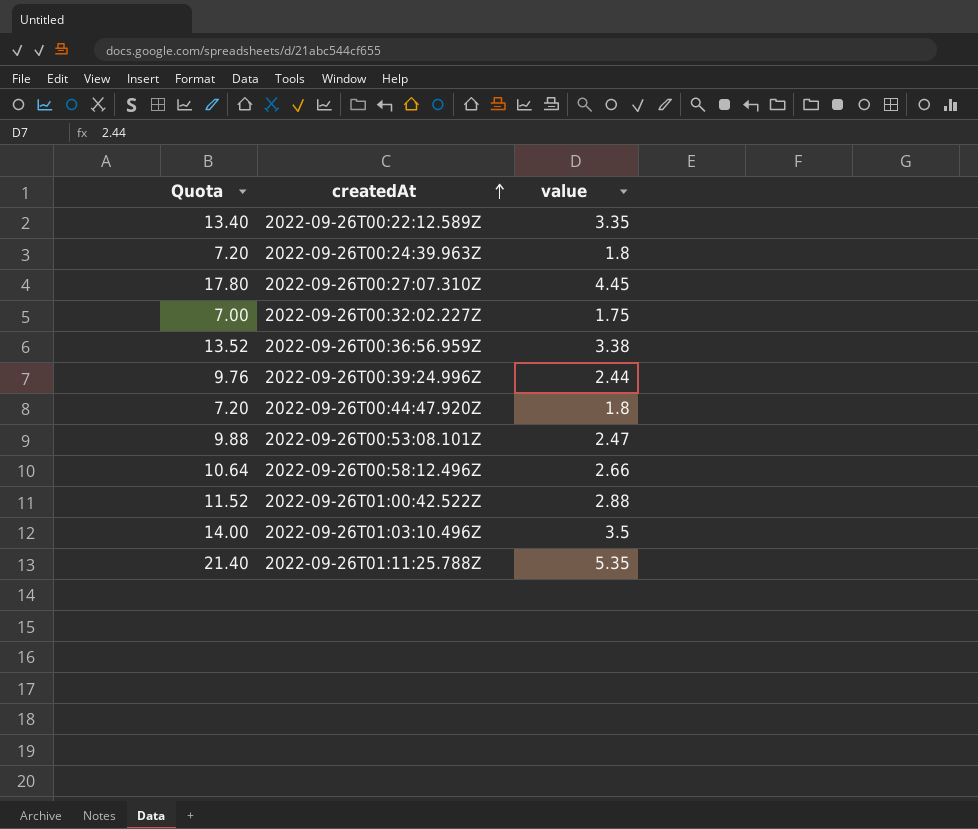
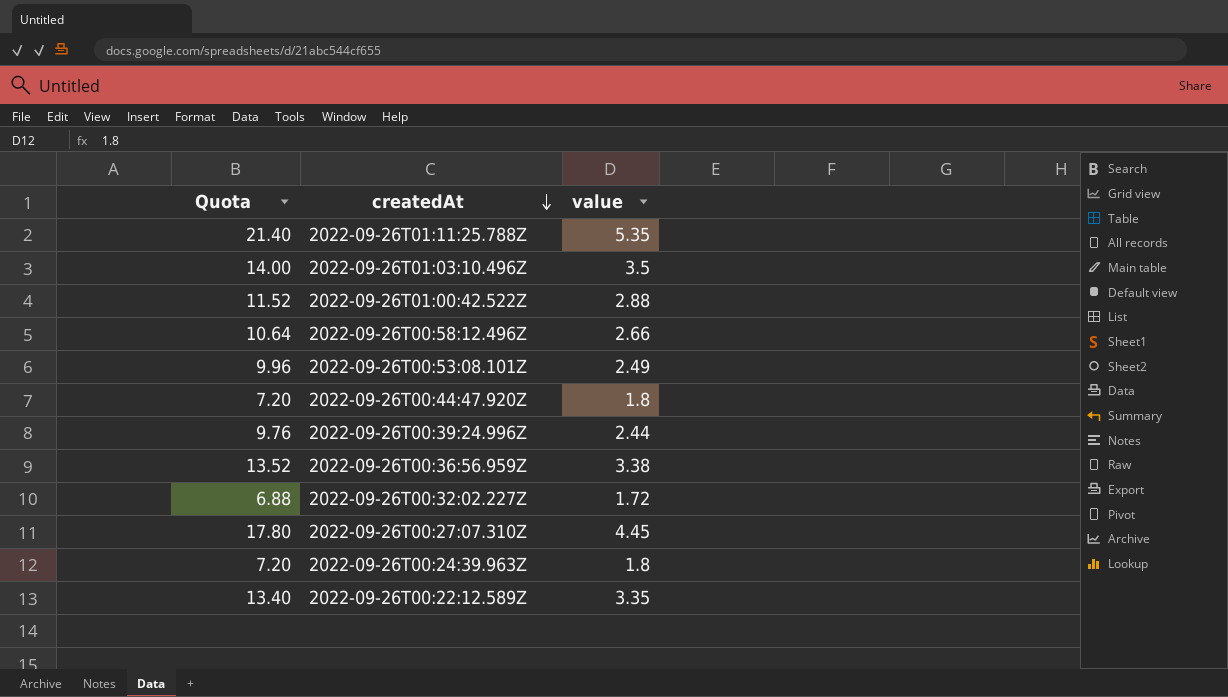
row order: createdAt ascending -> createdAt descending
2022-09-26T00:53:08.101Z | Quota: 9.88 -> 9.96
2022-09-26T00:53:08.101Z | value: 2.47 -> 2.49
2022-09-26T00:32:02.227Z | Quota: 7.00 -> 6.88
2022-09-26T00:32:02.227Z | value: 1.75 -> 1.72

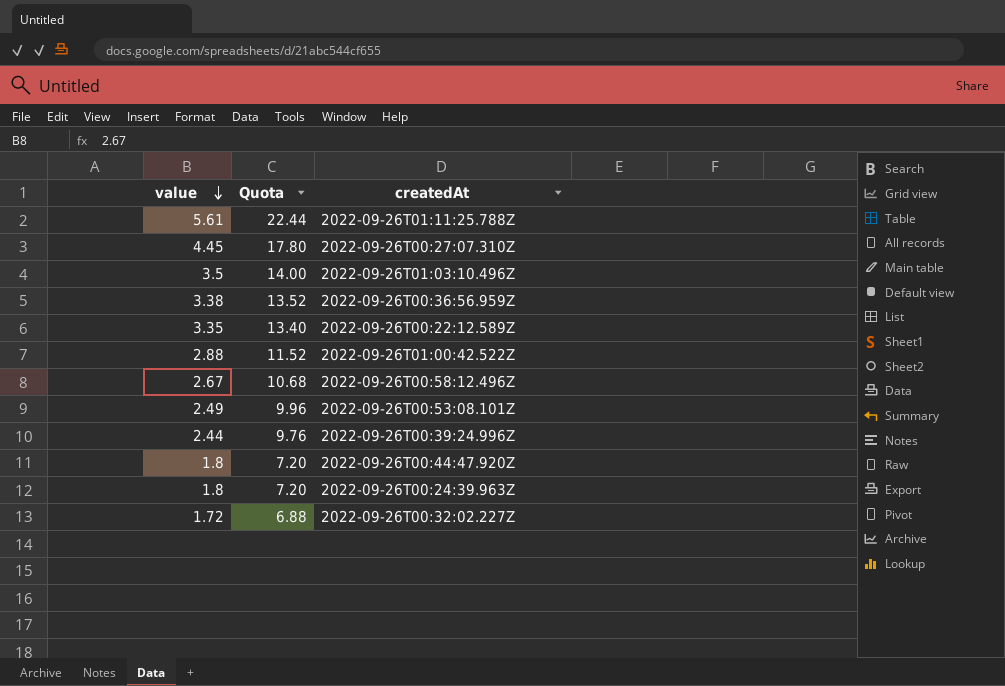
row order: createdAt descending -> value descending
column value | position: 3 -> 1
2022-09-26T01:11:25.788Z | value: 5.35 -> 5.61
2022-09-26T01:11:25.788Z | Quota: 21.40 -> 22.44
2022-09-26T00:58:12.496Z | value: 2.66 -> 2.67
2022-09-26T00:58:12.496Z | Quota: 10.64 -> 10.68

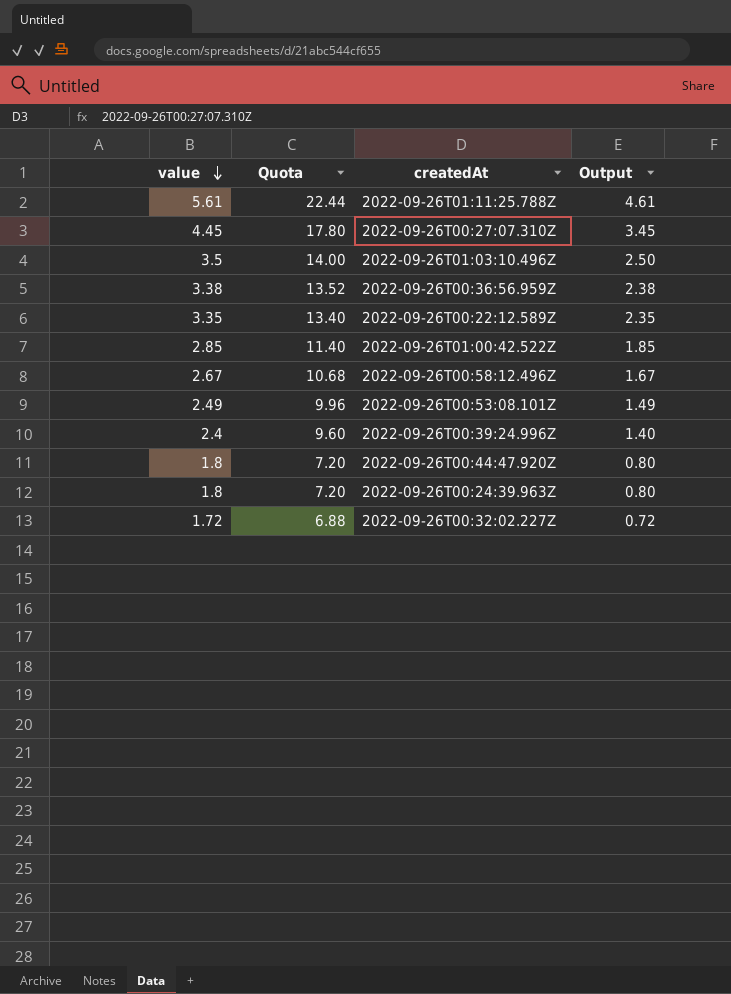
column Output | formula: none -> [value] - 1
2022-09-26T01:00:42.522Z | value: 2.88 -> 2.85
2022-09-26T01:00:42.522Z | Quota: 11.52 -> 11.40
2022-09-26T00:39:24.996Z | value: 2.44 -> 2.4
2022-09-26T00:39:24.996Z | Quota: 9.76 -> 9.60

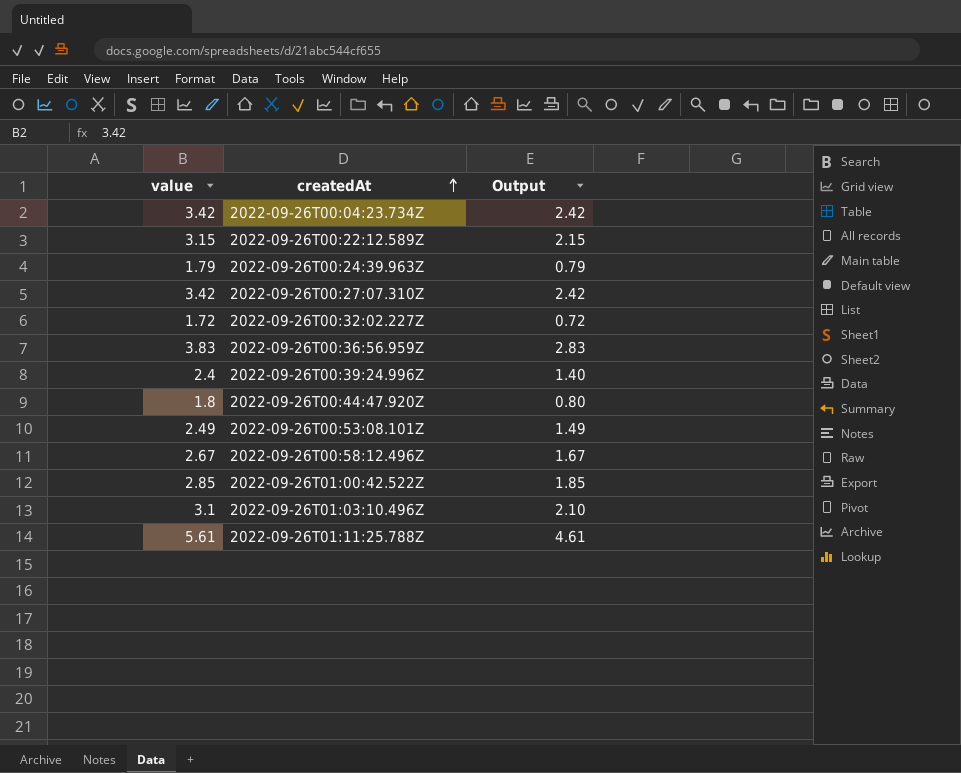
row order: value descending -> createdAt ascending
column Quota | formula: [value] * 4 -> none
row 2022-09-26T00:04:23.734Z: none -> 3.42 | 2.42
2022-09-26T00:22:12.589Z | value: 3.35 -> 3.15
2022-09-26T00:22:12.589Z | Output: 2.35 -> 2.15
2022-09-26T00:24:39.963Z | value: 1.8 -> 1.79
2022-09-26T00:24:39.963Z | Output: 0.80 -> 0.79
2022-09-26T00:27:07.310Z | value: 4.45 -> 3.42
2022-09-26T00:27:07.310Z | Output: 3.45 -> 2.42
2022-09-26T00:36:56.959Z | value: 3.38 -> 3.83
2022-09-26T00:36:56.959Z | Output: 2.38 -> 2.83
2022-09-26T01:03:10.496Z | value: 3.5 -> 3.1
2022-09-26T01:03:10.496Z | Output: 2.50 -> 2.10

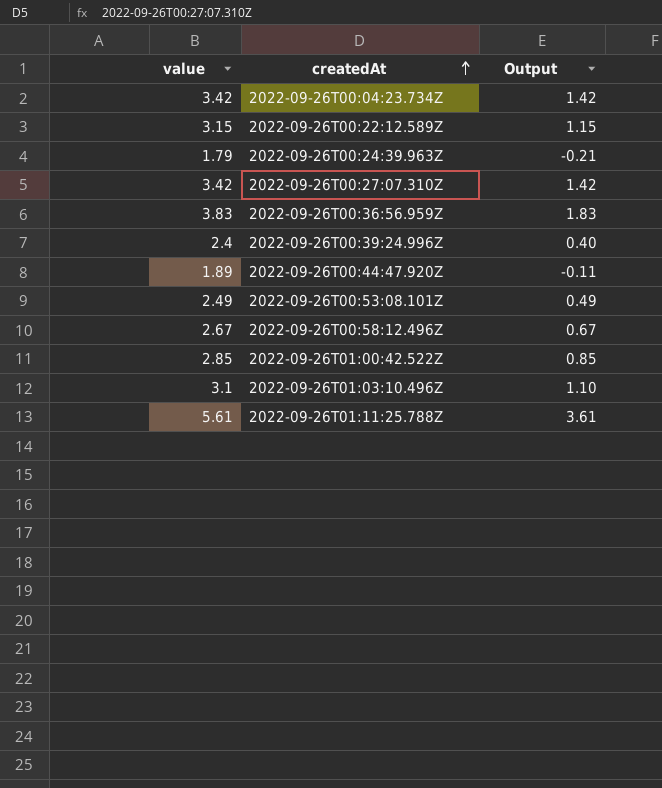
column Output | formula: [value] - 1 -> [value] - 2
row 2022-09-26T00:32:02.227Z: 1.72 | 0.72 -> none
2022-09-26T00:44:47.920Z | value: 1.8 -> 1.89

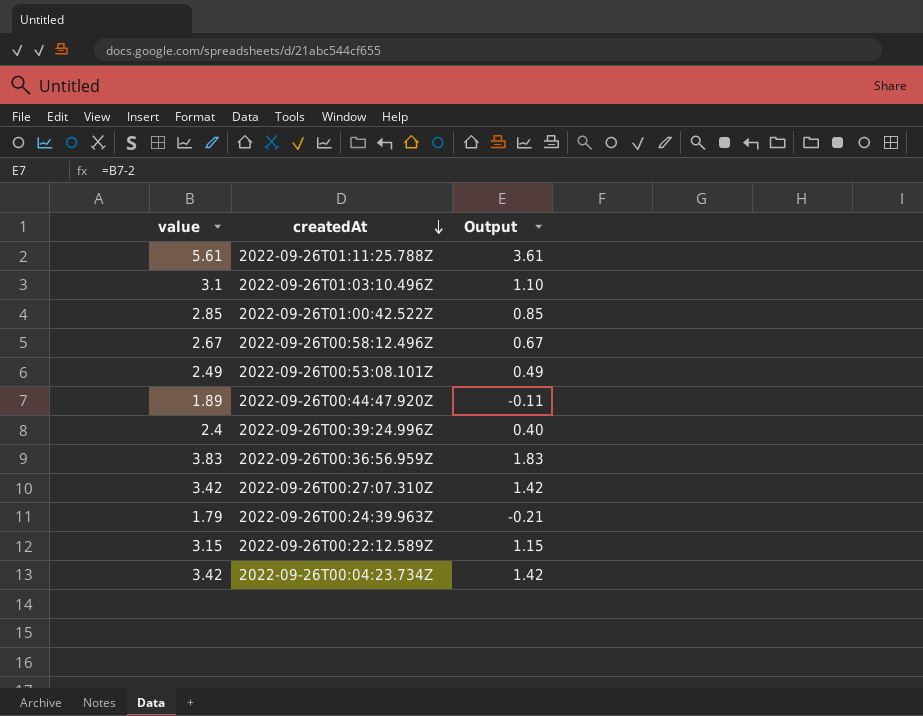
row order: createdAt ascending -> createdAt descending

